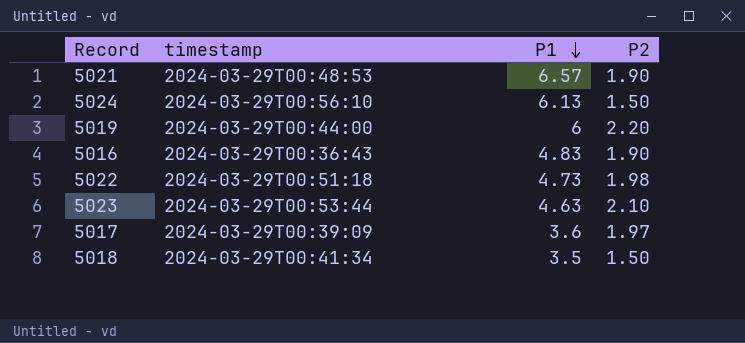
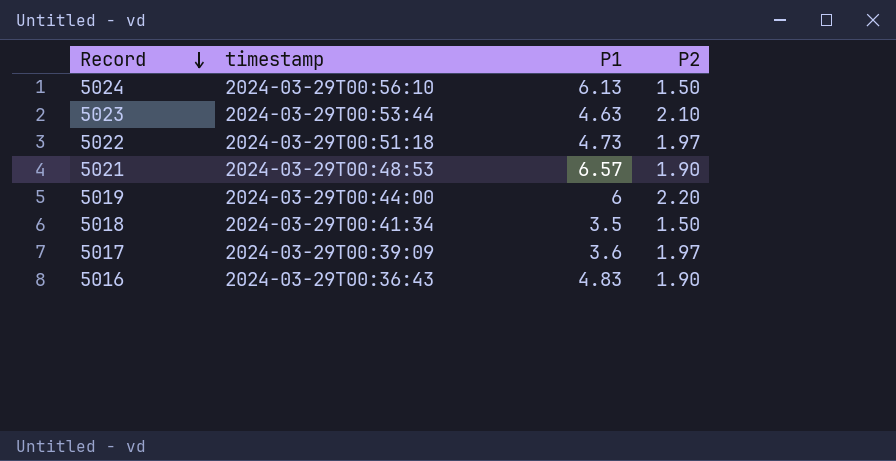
row order: P1 descending -> Record descending
5022 | P2: 1.98 -> 1.97

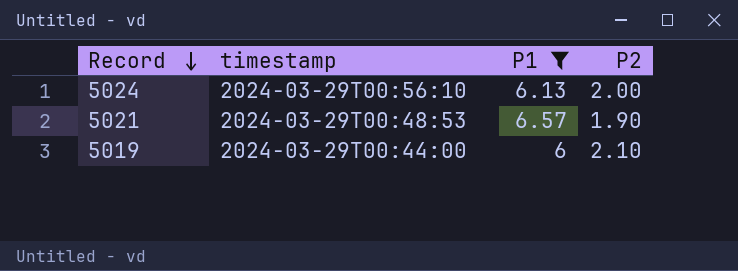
filter: none -> P1 >= 6
5024 | P2: 1.50 -> 2.00
5019 | P2: 2.20 -> 2.10

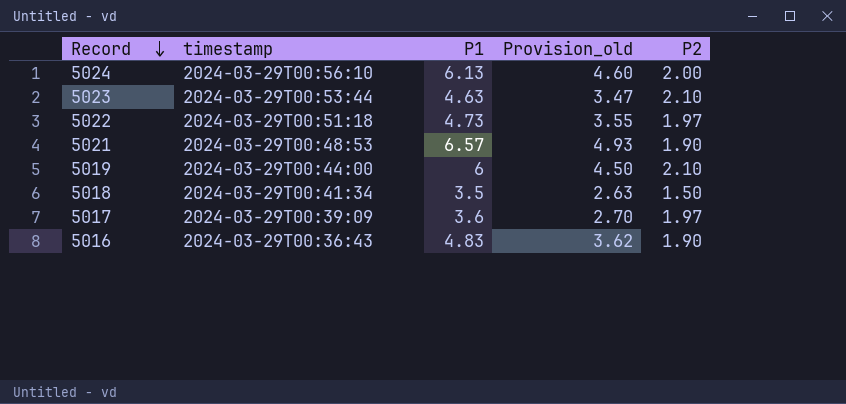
filter: P1 >= 6 -> none
column Provision_old | formula: none -> [P1] * 0.75

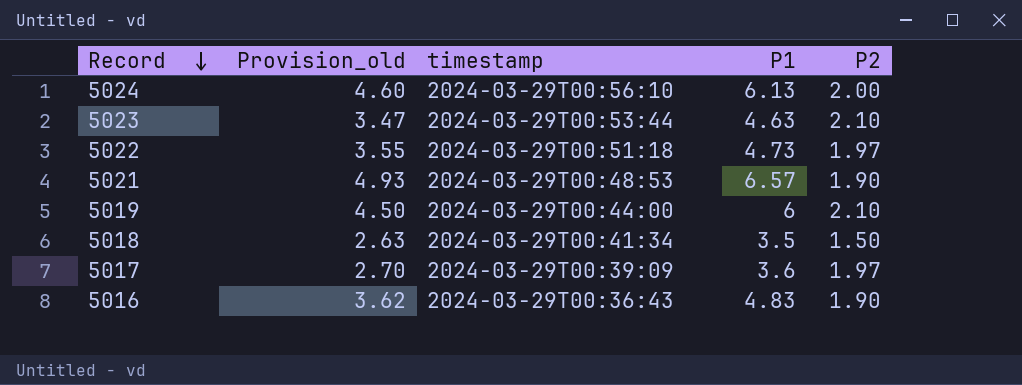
column Provision_old | position: 4 -> 2

